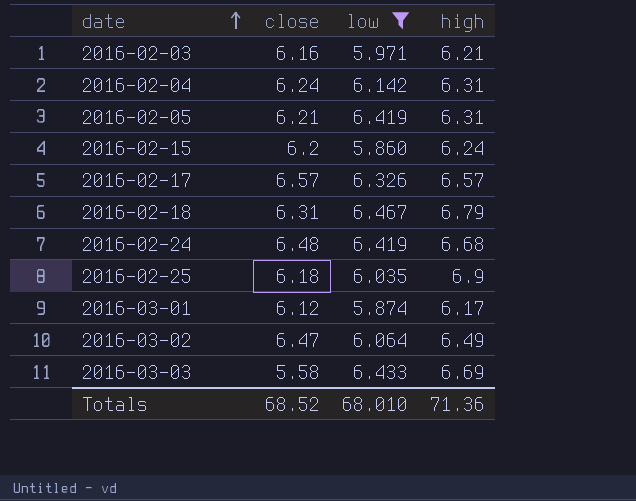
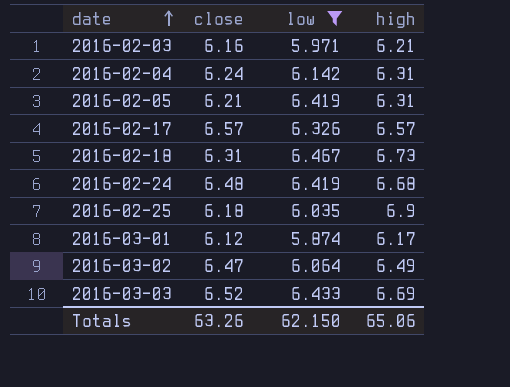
row 2016-02-15: 6.2 | 5.860 | 6.24 -> none
2016-02-18 | high: 6.79 -> 6.73
2016-03-03 | close: 5.58 -> 6.52
Totals | close: 68.52 -> 63.26
Totals | low: 68.010 -> 62.150
Totals | high: 71.36 -> 65.06

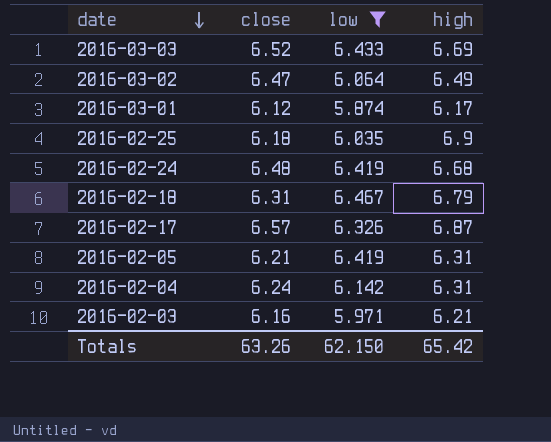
row order: date ascending -> date descending
2016-02-18 | high: 6.73 -> 6.79
2016-02-17 | high: 6.57 -> 6.87
Totals | high: 65.06 -> 65.42

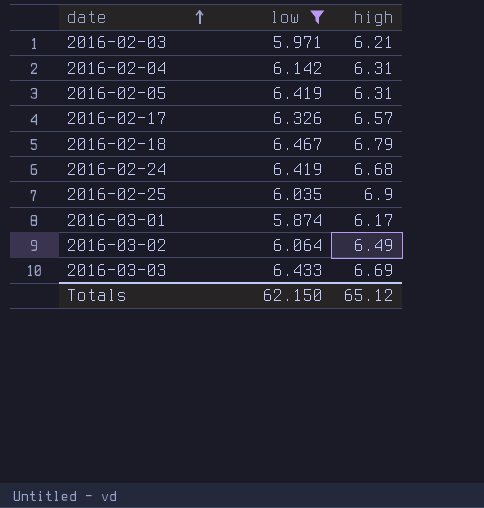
row order: date descending -> date ascending
column close | position: 2 -> none
2016-02-17 | high: 6.87 -> 6.57
Totals | high: 65.42 -> 65.12

